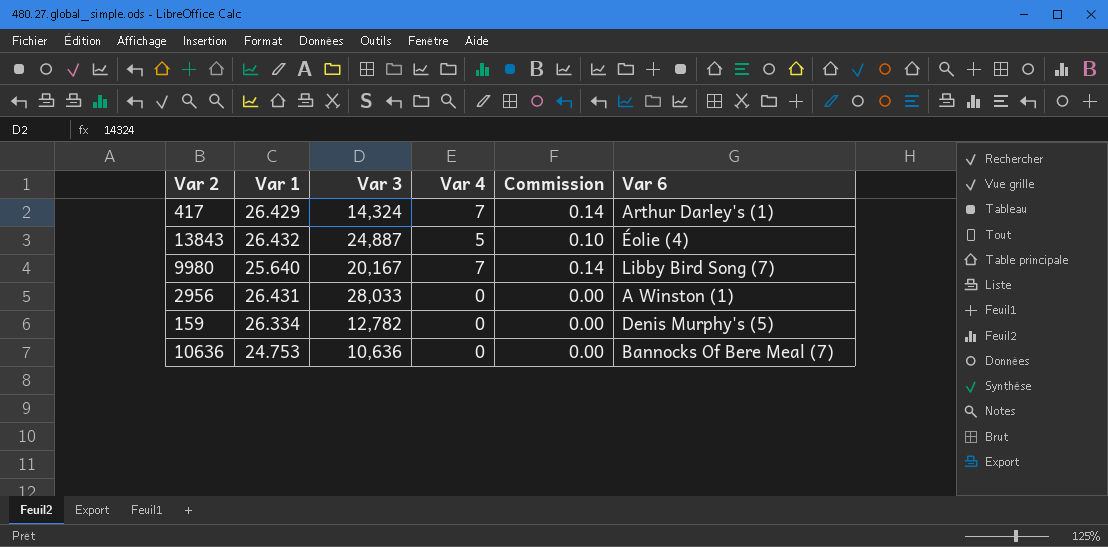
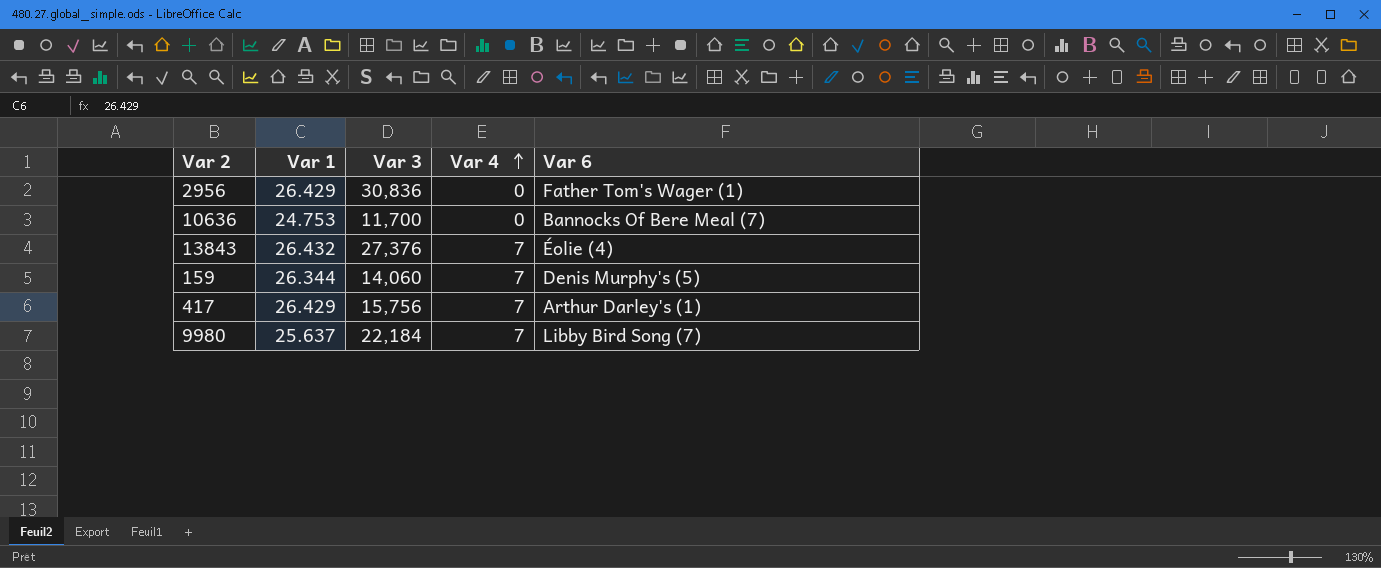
row order: none -> Var 4 ascending
column Commission | formula: [Var 4] * 0.02 -> none
2956 | Var 1: 26.431 -> 26.429
2956 | Var 3: 28,033 -> 30,836
2956 | Var 6: A Winston (1) -> Father Tom's Wager (1)
10636 | Var 3: 10,636 -> 11,700
13843 | Var 3: 24,887 -> 27,376
13843 | Var 4: 5 -> 7
159 | Var 1: 26.334 -> 26.344
159 | Var 3: 12,782 -> 14,060
159 | Var 4: 0 -> 7
417 | Var 3: 14,324 -> 15,756
9980 | Var 1: 25.640 -> 25.637
9980 | Var 3: 20,167 -> 22,184

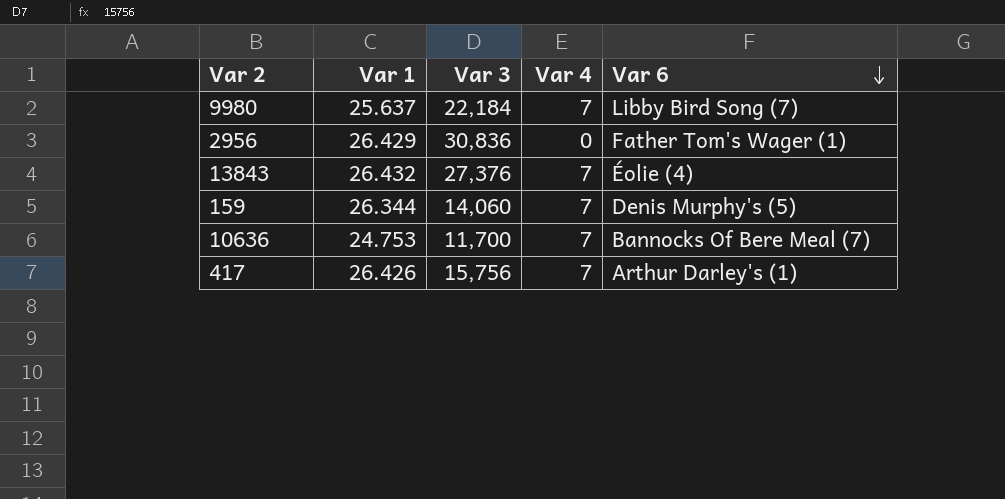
row order: Var 4 ascending -> Var 6 descending
10636 | Var 4: 0 -> 7
417 | Var 1: 26.429 -> 26.426

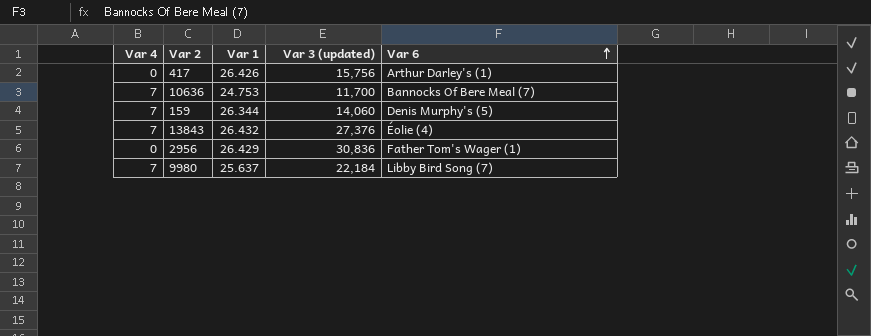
row order: Var 6 descending -> Var 6 ascending
column Var 4 | position: 4 -> 1
column name: Var 3 -> Var 3 (updated)
417 | Var 4: 7 -> 0

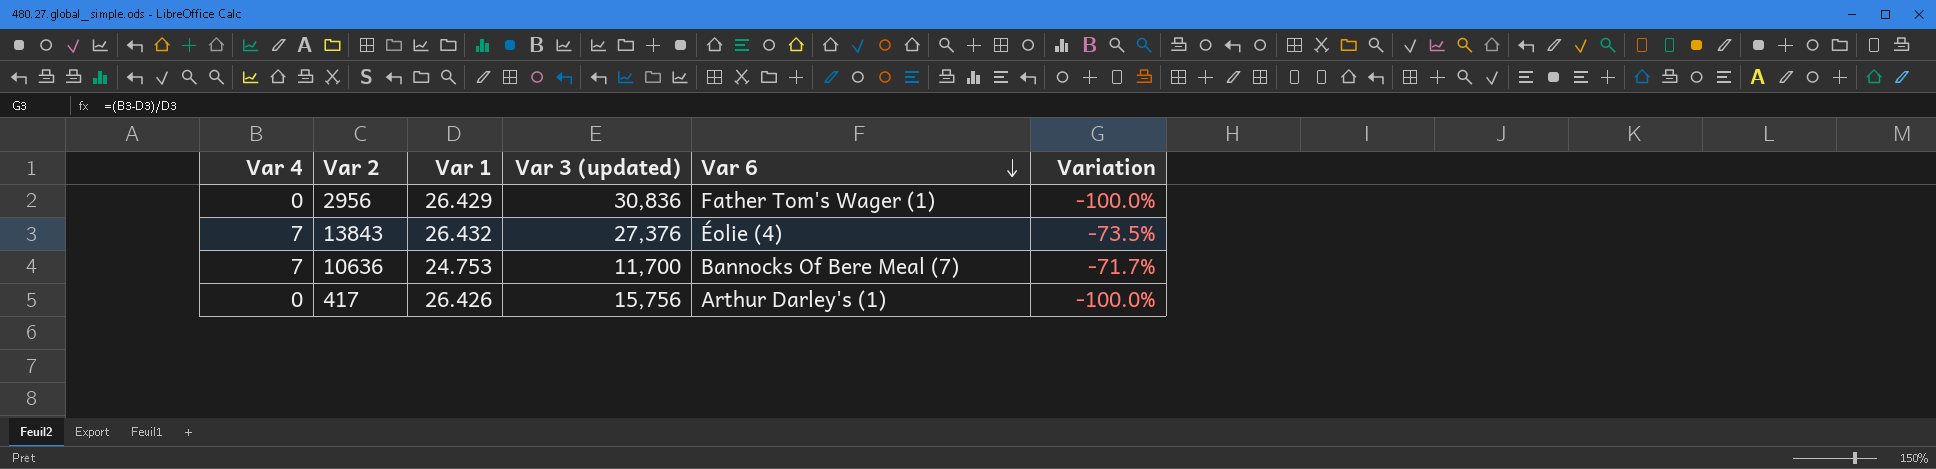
row order: Var 6 ascending -> Var 6 descending
column Variation | formula: none -> ([Var 4] - [Var 1]) / [Var 1]
row 159: 7 | 26.344 | 14,060 | Denis Murphy's (5) -> none
row 9980: 7 | 25.637 | 22,184 | Libby Bird Song (7) -> none

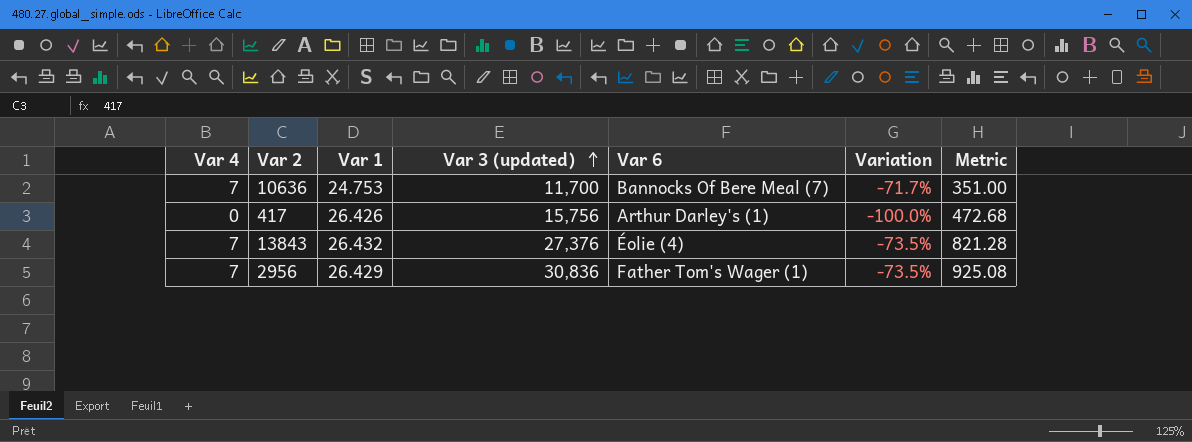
row order: Var 6 descending -> Var 3 (updated) ascending
column Metric | formula: none -> [Var 3 (updated)] * 0.03
2956 | Var 4: 0 -> 7
2956 | Variation: -100.0% -> -73.5%

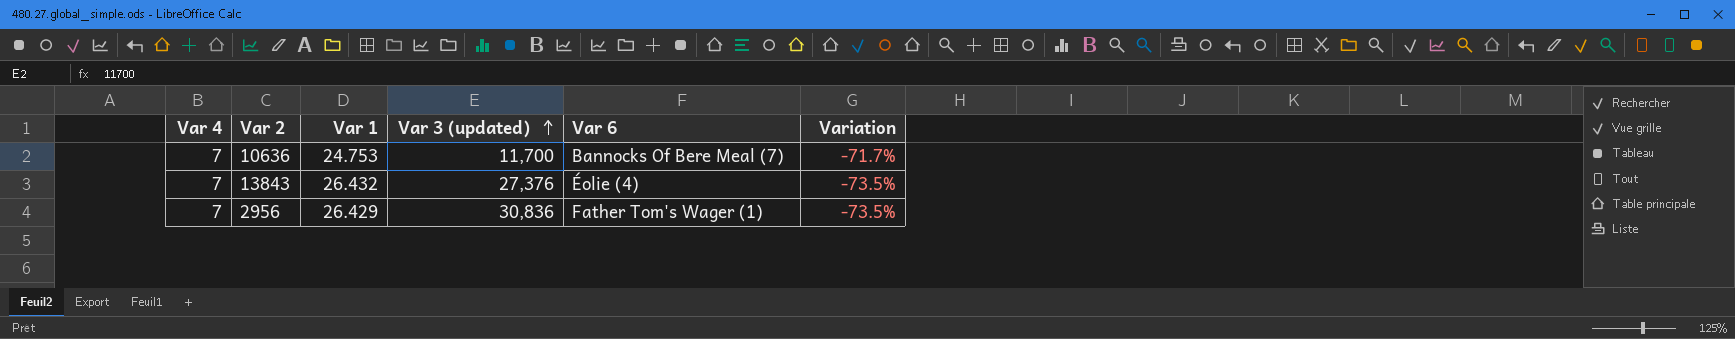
column Metric | formula: [Var 3 (updated)] * 0.03 -> none
row 417: 0 | 26.426 | 15,756 | Arthur Darley's (1) | -100.0% | 472.68 -> none

